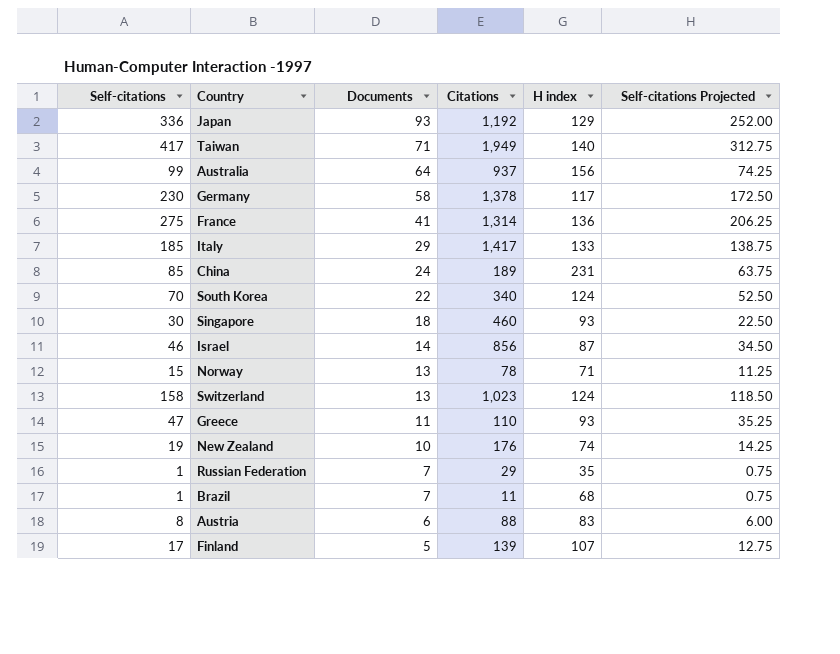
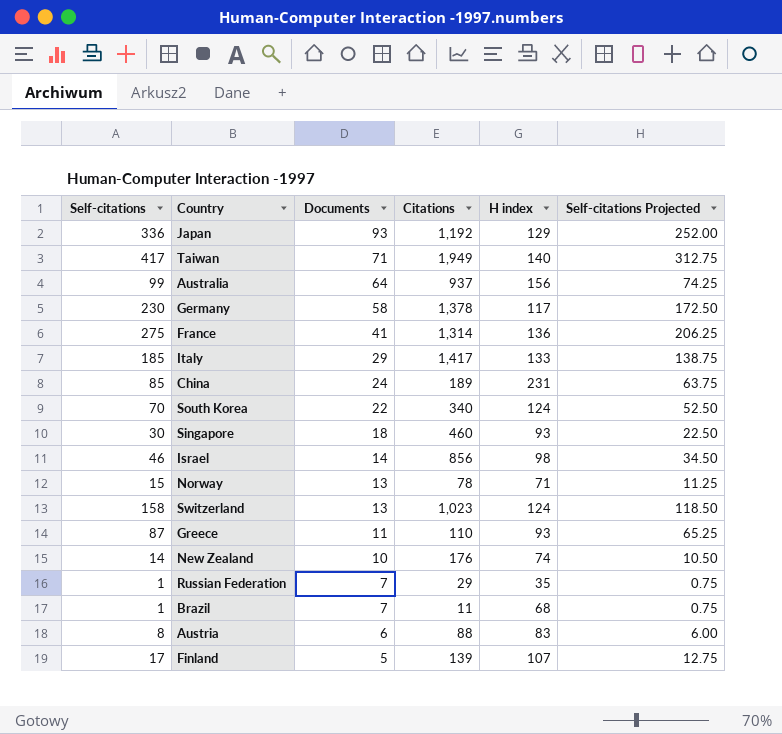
Israel | H index: 87 -> 98
Greece | Self-citations: 47 -> 87
Greece | Self-citations Projected: 35.25 -> 65.25
New Zealand | Self-citations: 19 -> 14
New Zealand | Self-citations Projected: 14.25 -> 10.50

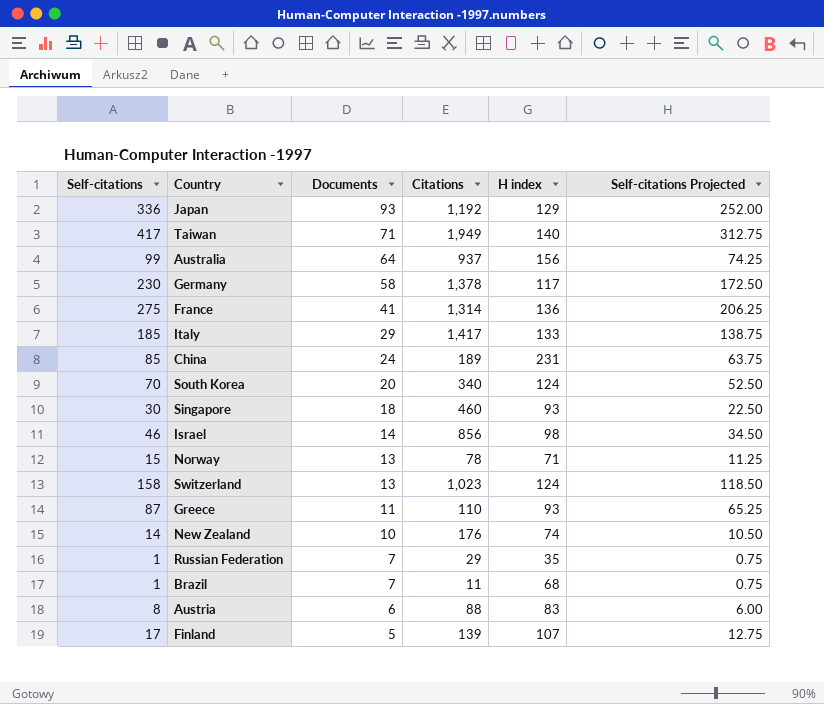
South Korea | Documents: 22 -> 20

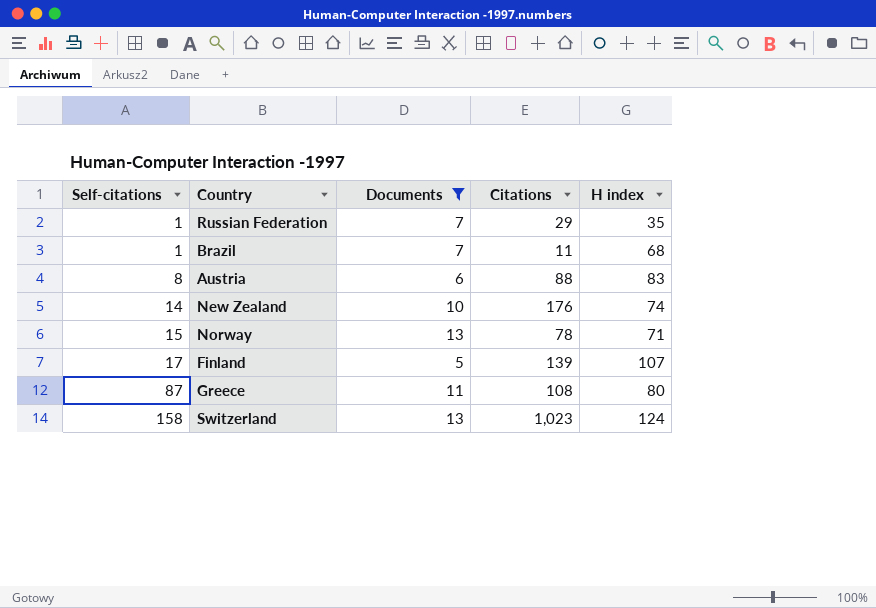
filter: none -> Documents <= 13
row order: Documents descending -> Self-citations ascending
column Self-citations Projected | formula: [Self-citations] * 0.75 -> none
Greece | Citations: 110 -> 108
Greece | H index: 93 -> 80

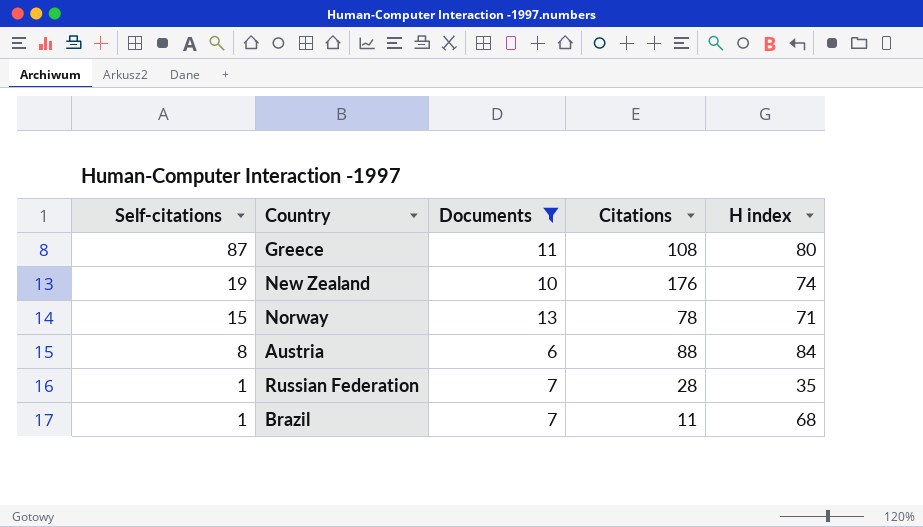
row order: Self-citations ascending -> Self-citations descending
row Finland: 17 | 5 | 139 | 107 -> none
row Switzerland: 158 | 13 | 1,023 | 124 -> none
New Zealand | Self-citations: 14 -> 19
Austria | H index: 83 -> 84
Russian Federation | Citations: 29 -> 28

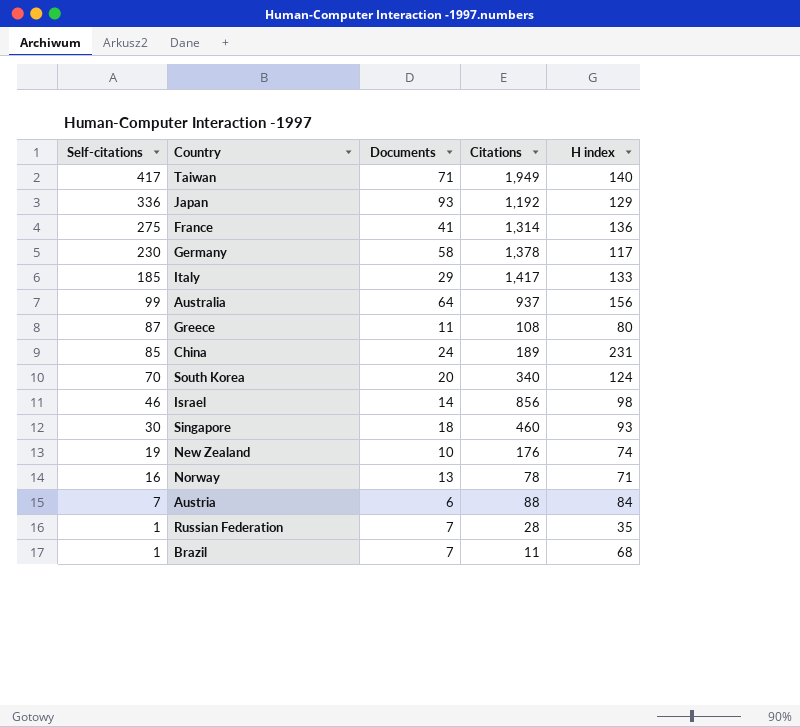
filter: Documents <= 13 -> none
Norway | Self-citations: 15 -> 16
Austria | Self-citations: 8 -> 7

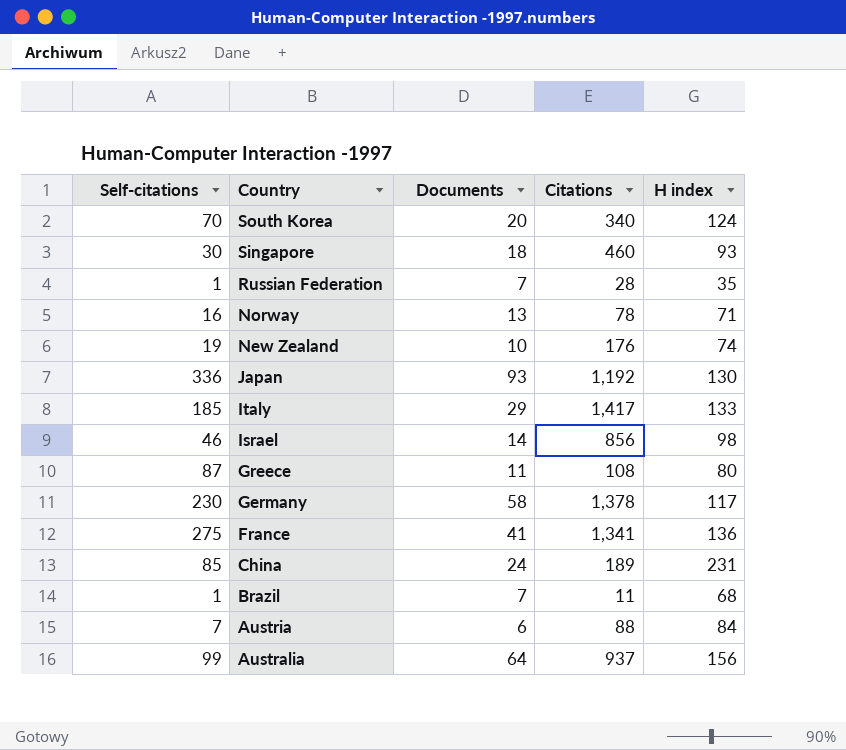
row order: Self-citations descending -> Country descending
row Taiwan: 417 | 71 | 1,949 | 140 -> none
Japan | H index: 129 -> 130
France | Citations: 1,314 -> 1,341

